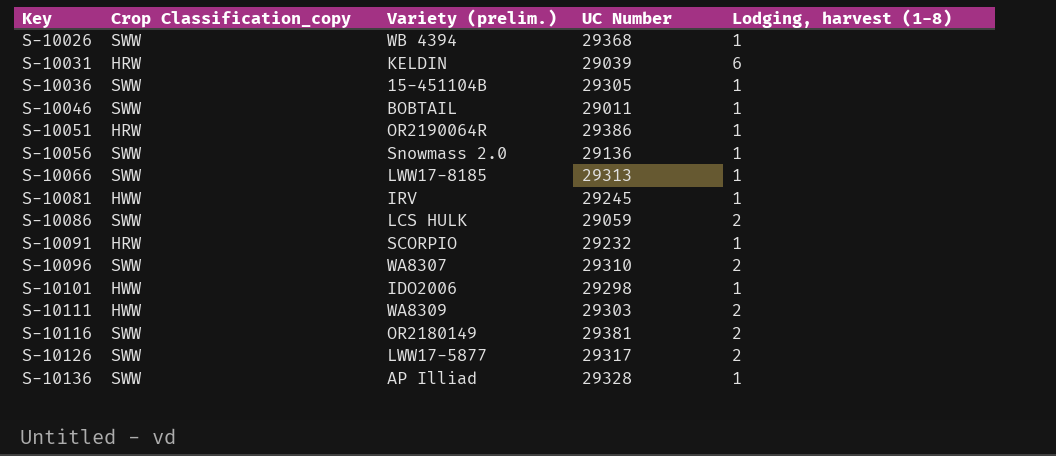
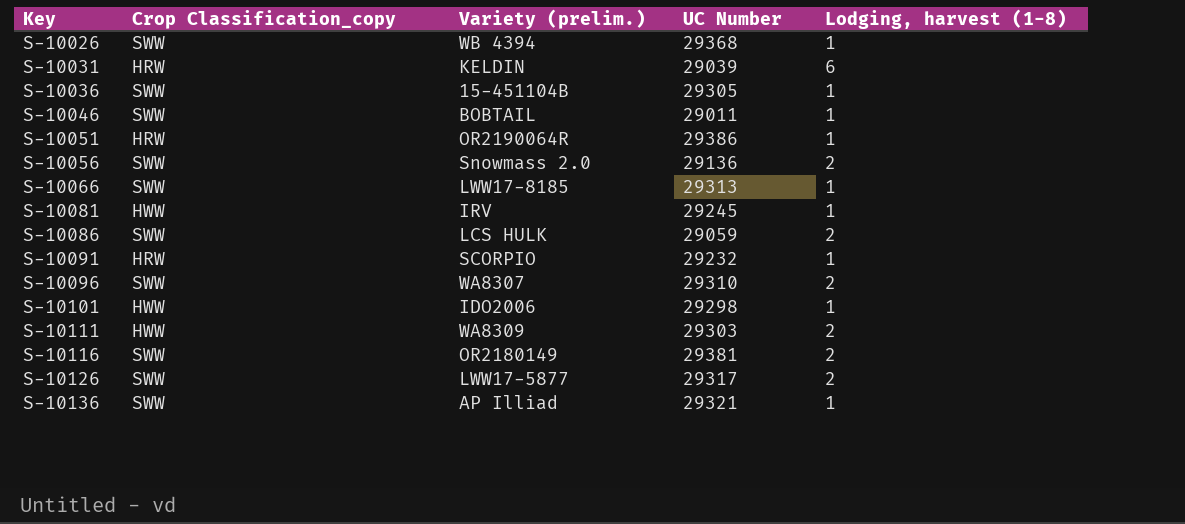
S-10056 | Lodging, harvest (1-8): 1 -> 2
S-10136 | UC Number: 29328 -> 29321

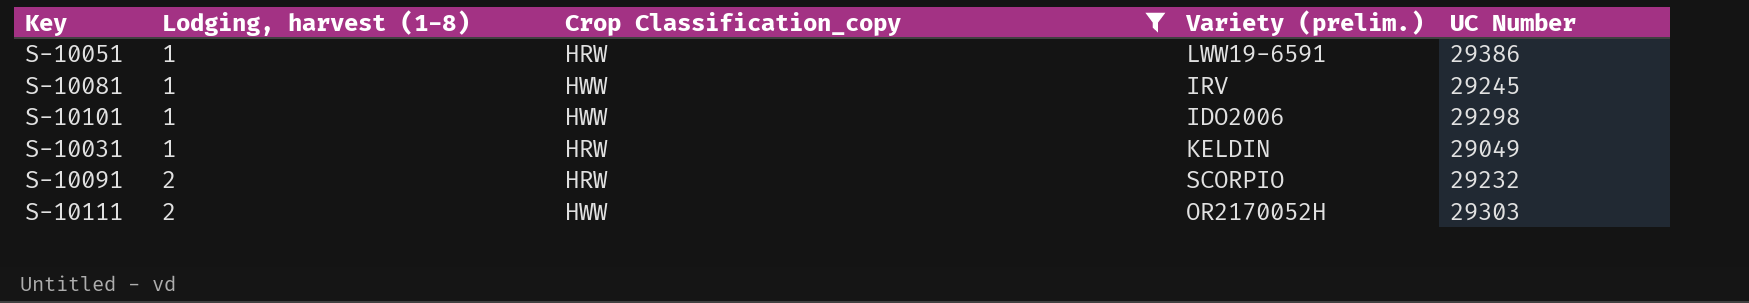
filter: none -> Crop Classification_copy != SWW
row order: Key ascending -> Lodging, harvest (1-8) ascending
column Lodging, harvest (1-8) | position: 5 -> 2
S-10051 | Variety (prelim.): OR2190064R -> LWW19-6591
S-10031 | Lodging, harvest (1-8): 6 -> 1
S-10031 | UC Number: 29039 -> 29049
S-10091 | Lodging, harvest (1-8): 1 -> 2
S-10111 | Variety (prelim.): WA8309 -> OR2170052H

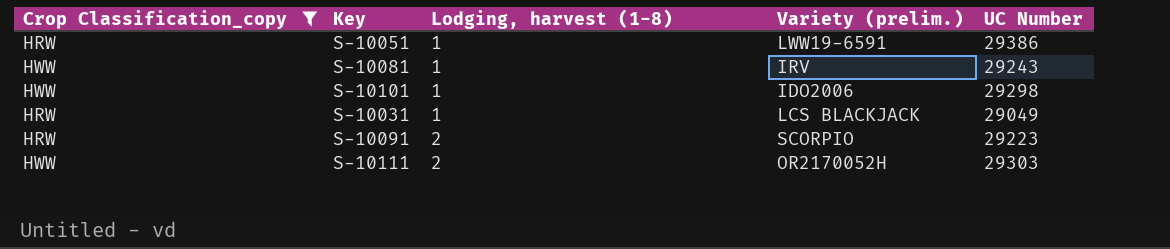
column Crop Classification_copy | position: 3 -> 1
S-10081 | UC Number: 29245 -> 29243
S-10031 | Variety (prelim.): KELDIN -> LCS BLACKJACK
S-10091 | UC Number: 29232 -> 29223

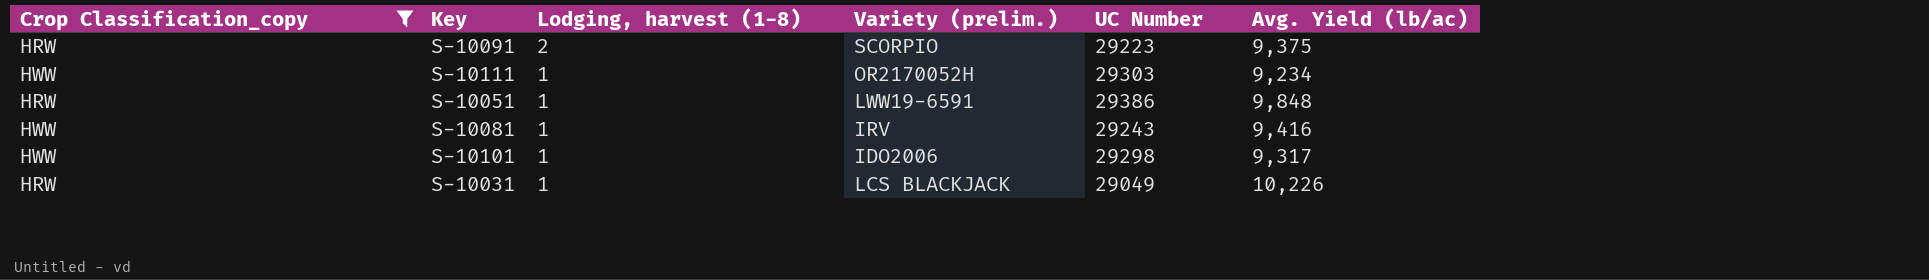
row order: Lodging, harvest (1-8) ascending -> Lodging, harvest (1-8) descending
column Avg. Yield (lb/ac) | position: none -> 6
S-10111 | Lodging, harvest (1-8): 2 -> 1

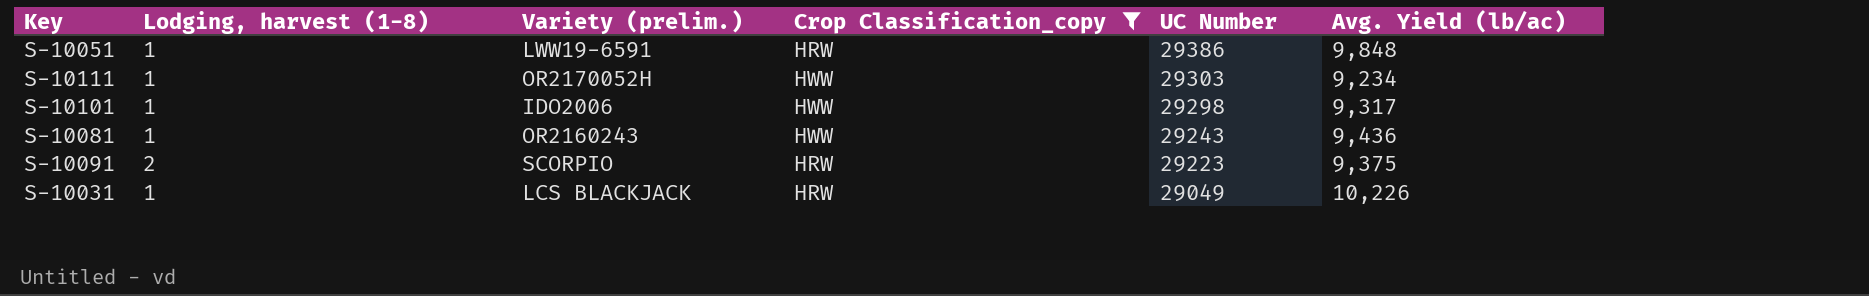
row order: Lodging, harvest (1-8) descending -> UC Number descending
column Crop Classification_copy | position: 1 -> 4
S-10081 | Variety (prelim.): IRV -> OR2160243
S-10081 | Avg. Yield (lb/ac): 9,416 -> 9,436

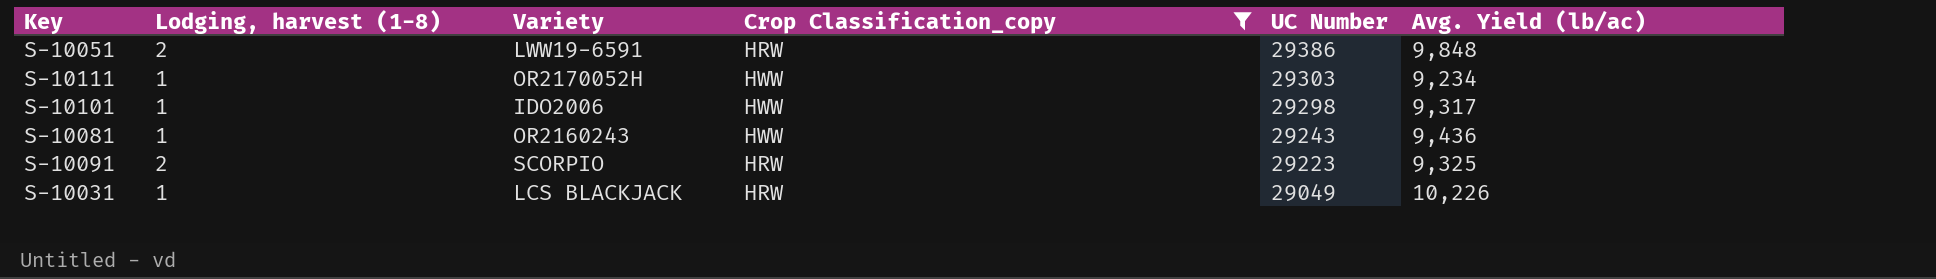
column name: Variety (prelim.) -> Variety
S-10051 | Lodging, harvest (1-8): 1 -> 2
S-10091 | Avg. Yield (lb/ac): 9,375 -> 9,325

